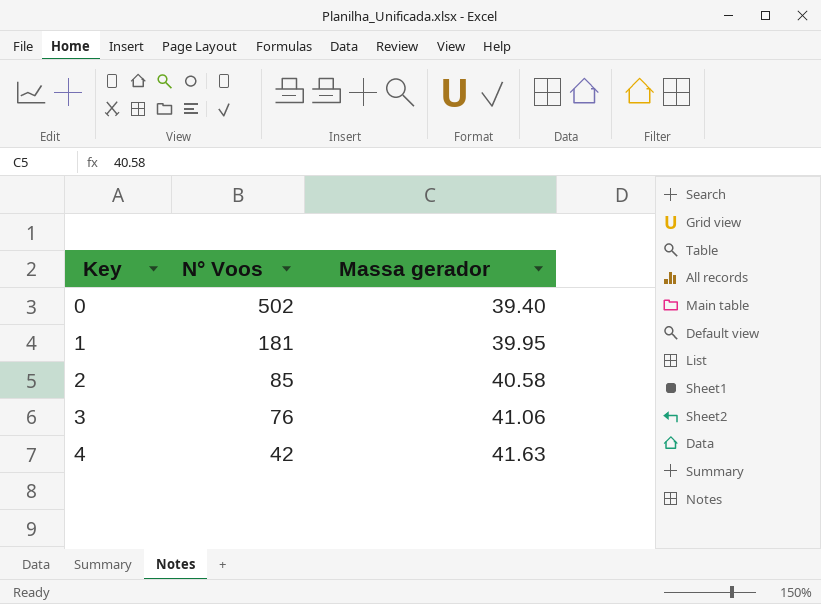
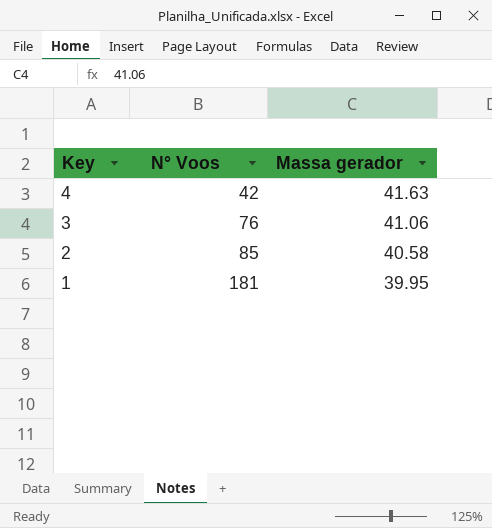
row order: Key ascending -> Key descending
row 0: 502 | 39.40 -> none

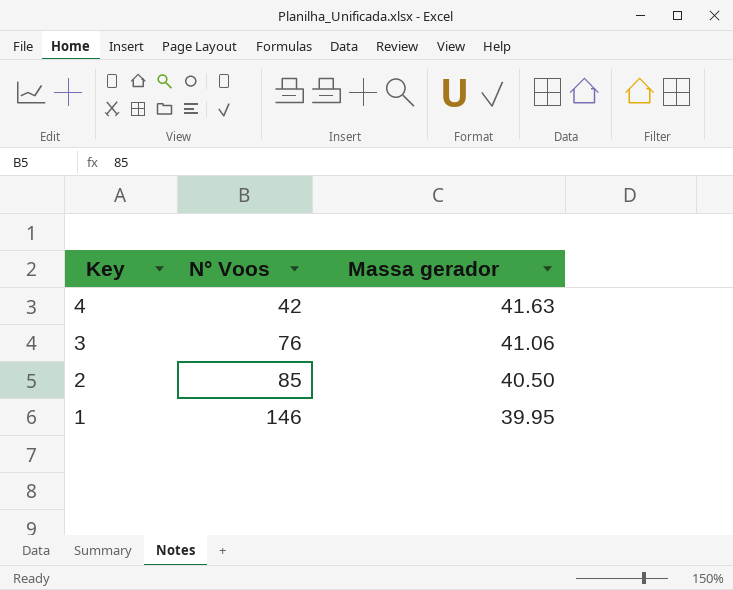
2 | Massa gerador: 40.58 -> 40.50
1 | N° Voos: 181 -> 146

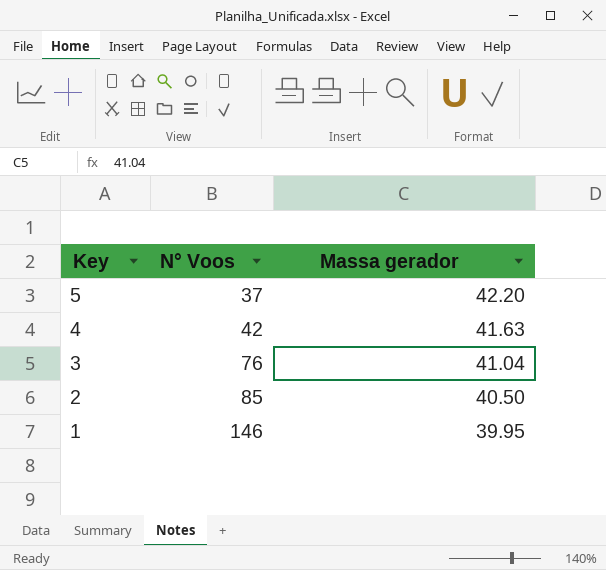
row 5: none -> 37 | 42.20
3 | Massa gerador: 41.06 -> 41.04

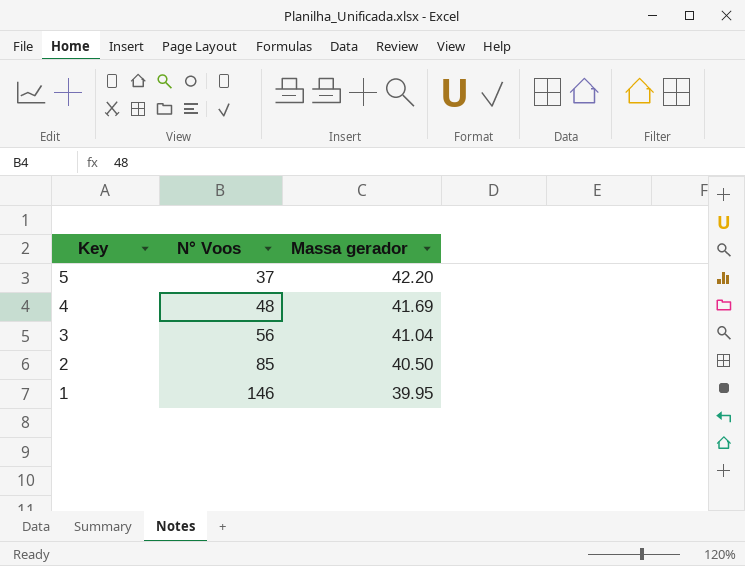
4 | N° Voos: 42 -> 48
4 | Massa gerador: 41.63 -> 41.69
3 | N° Voos: 76 -> 56

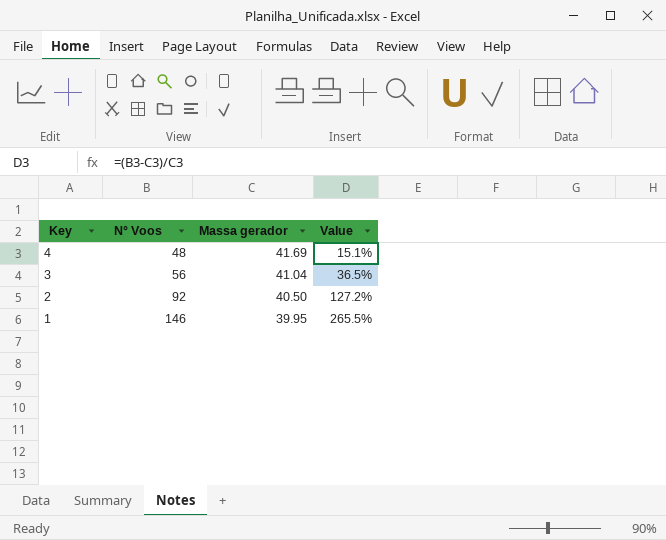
column Value | formula: none -> ([N° Voos] - [Massa gerador]) / [Massa gerador]
row 5: 37 | 42.20 -> none
2 | N° Voos: 85 -> 92

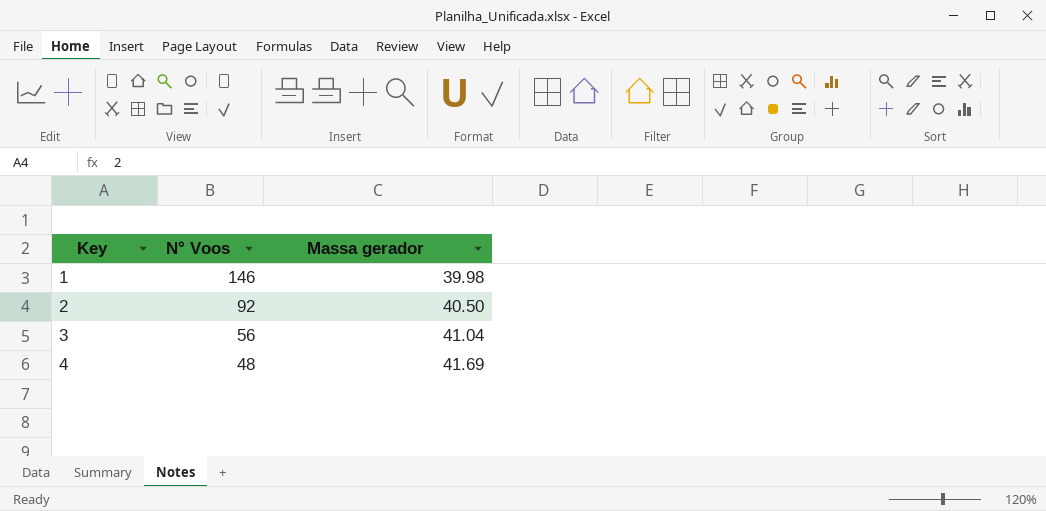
row order: Key descending -> Key ascending
column Value | formula: ([N° Voos] - [Massa gerador]) / [Massa gerador] -> none
1 | Massa gerador: 39.95 -> 39.98

